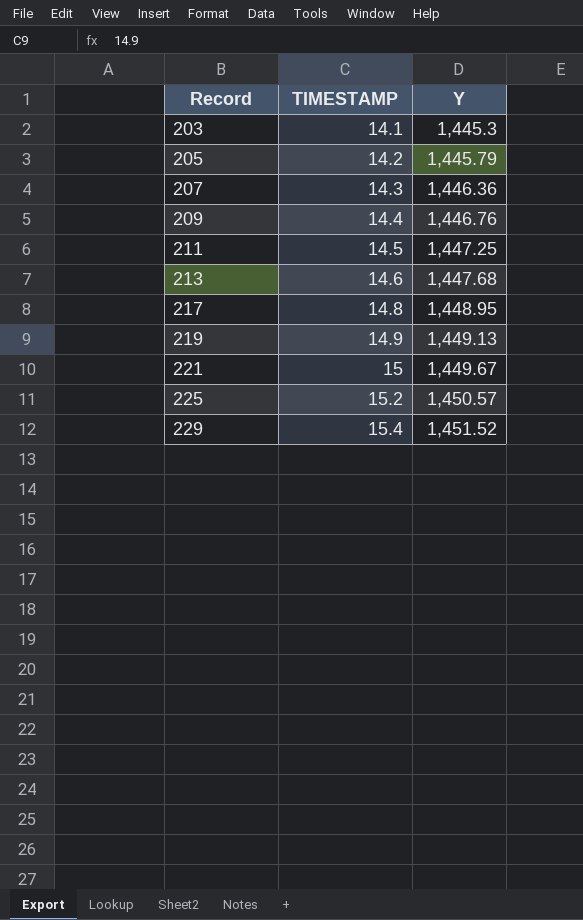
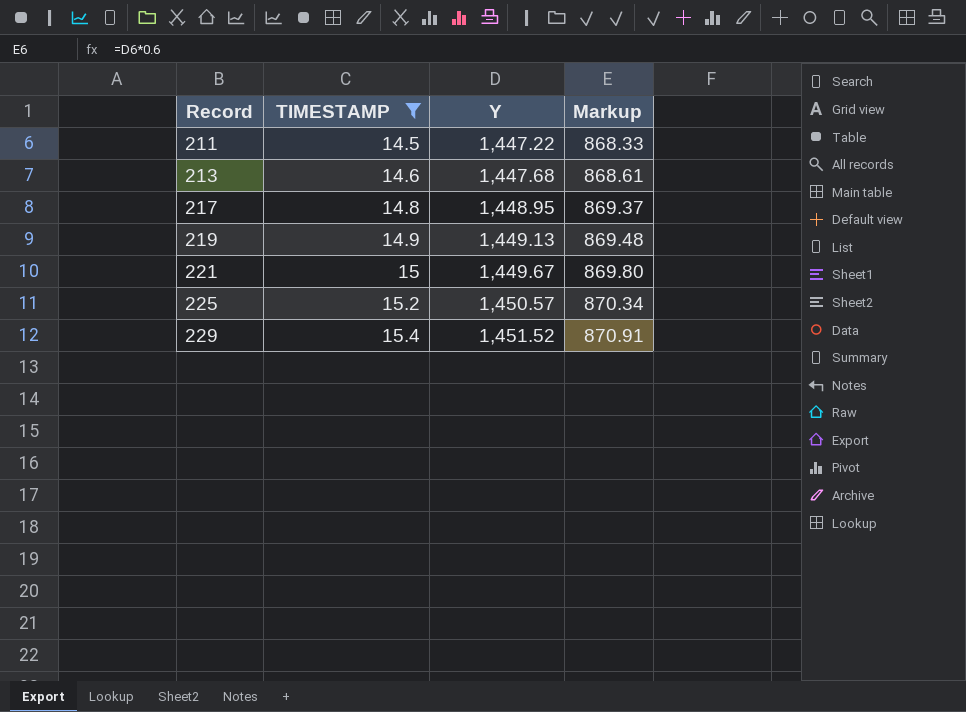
filter: none -> TIMESTAMP >= 14.5
column Markup | formula: none -> [Y] * 0.6
211 | Y: 1,447.25 -> 1,447.22

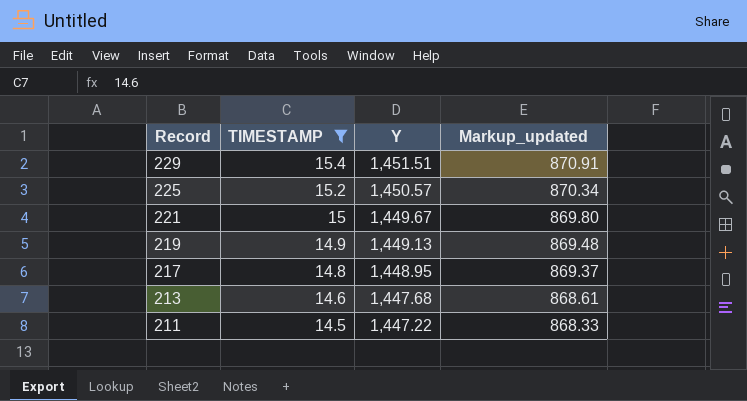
row order: Record ascending -> Record descending
column name: Markup -> Markup_updated
229 | Y: 1,451.52 -> 1,451.51

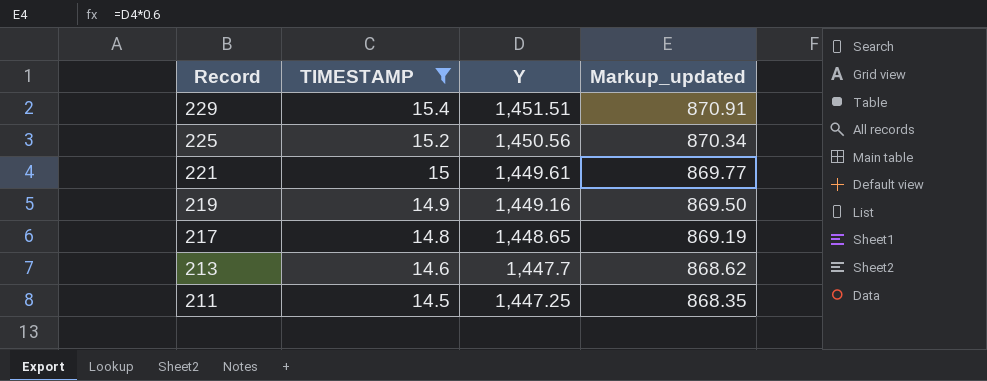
225 | Y: 1,450.57 -> 1,450.56
221 | Y: 1,449.67 -> 1,449.61
221 | Markup_updated: 869.80 -> 869.77
219 | Y: 1,449.13 -> 1,449.16
219 | Markup_updated: 869.48 -> 869.50
217 | Y: 1,448.95 -> 1,448.65
217 | Markup_updated: 869.37 -> 869.19
213 | Y: 1,447.68 -> 1,447.7
213 | Markup_updated: 868.61 -> 868.62
211 | Y: 1,447.22 -> 1,447.25
211 | Markup_updated: 868.33 -> 868.35

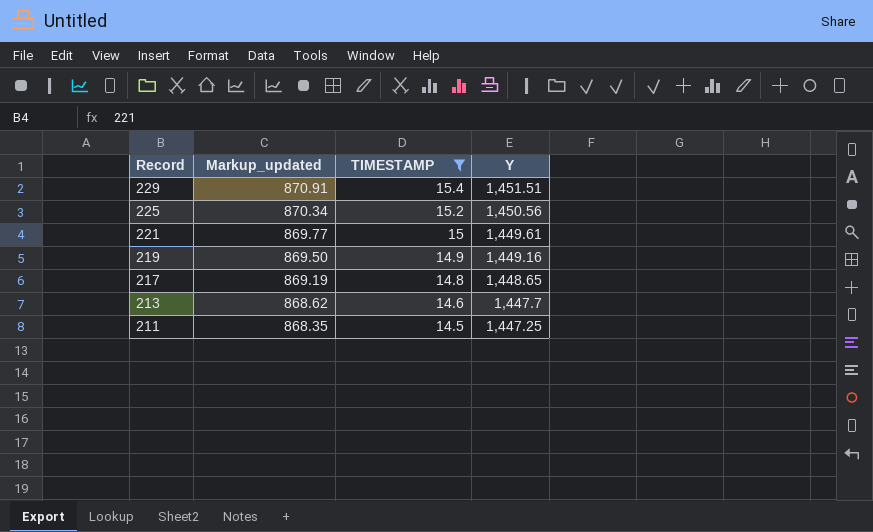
column Markup_updated | position: 4 -> 2

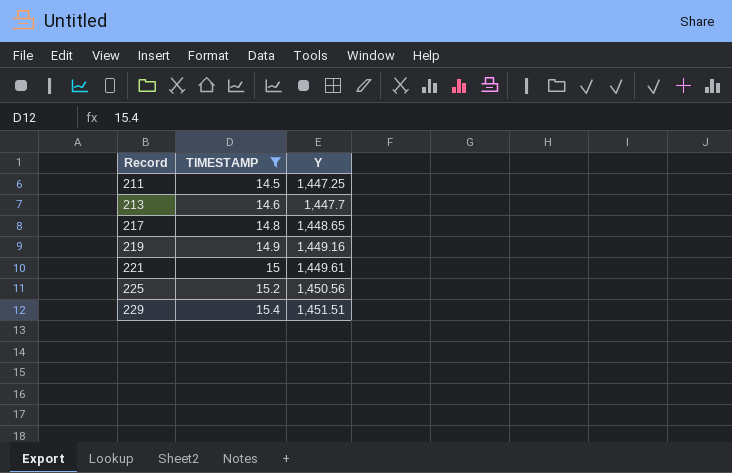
row order: Record descending -> Record ascending
column Markup_updated | formula: [Y] * 0.6 -> none

